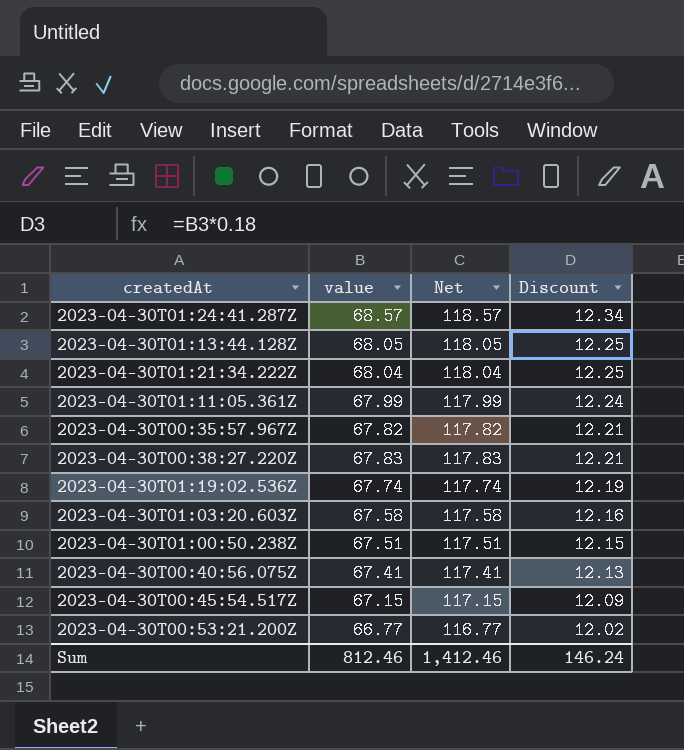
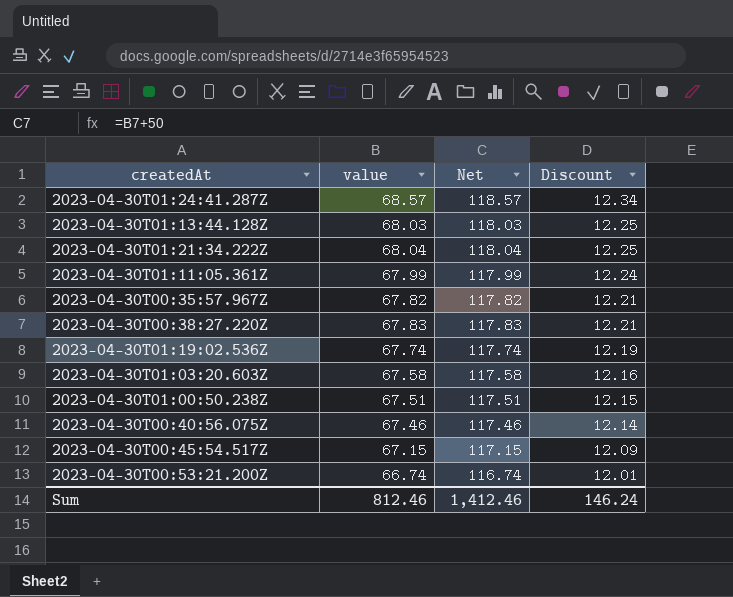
2023-04-30T01:13:44.128Z | value: 68.05 -> 68.03
2023-04-30T01:13:44.128Z | Net: 118.05 -> 118.03
2023-04-30T00:40:56.075Z | value: 67.41 -> 67.46
2023-04-30T00:40:56.075Z | Net: 117.41 -> 117.46
2023-04-30T00:40:56.075Z | Discount: 12.13 -> 12.14
2023-04-30T00:53:21.200Z | value: 66.77 -> 66.74
2023-04-30T00:53:21.200Z | Net: 116.77 -> 116.74
2023-04-30T00:53:21.200Z | Discount: 12.02 -> 12.01

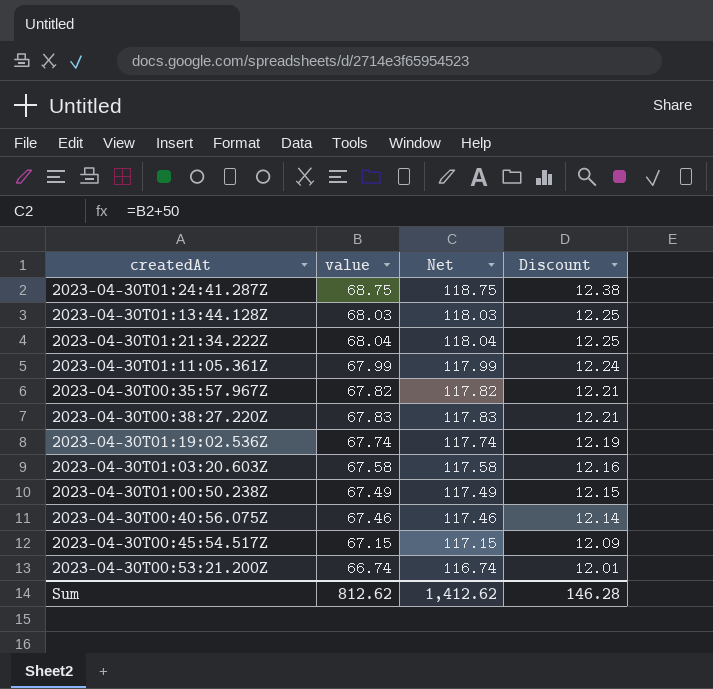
2023-04-30T01:24:41.287Z | value: 68.57 -> 68.75
2023-04-30T01:24:41.287Z | Net: 118.57 -> 118.75
2023-04-30T01:24:41.287Z | Discount: 12.34 -> 12.38
2023-04-30T01:00:50.238Z | value: 67.51 -> 67.49
2023-04-30T01:00:50.238Z | Net: 117.51 -> 117.49
Sum | value: 812.46 -> 812.62
Sum | Net: 1,412.46 -> 1,412.62
Sum | Discount: 146.24 -> 146.28

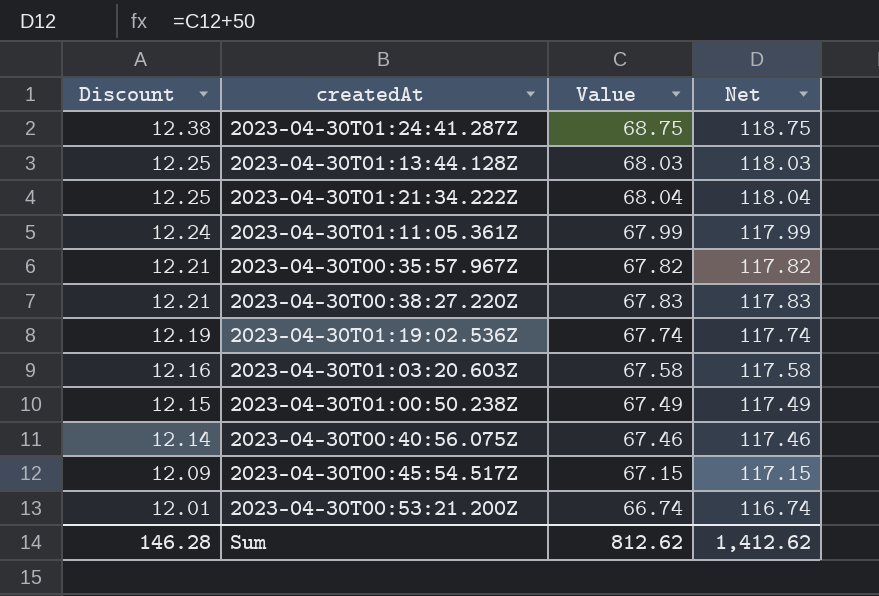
column Discount | position: 4 -> 1
column name: value -> Value

